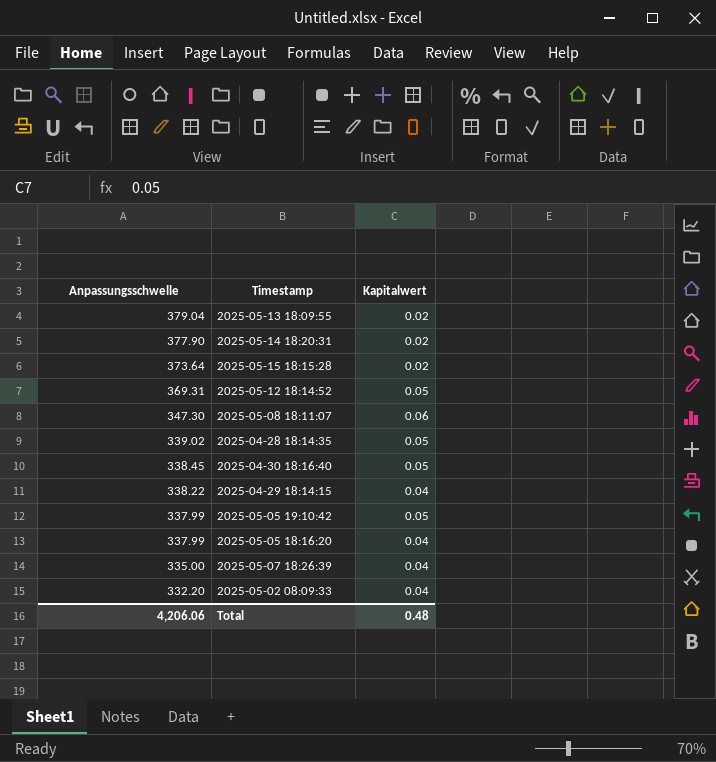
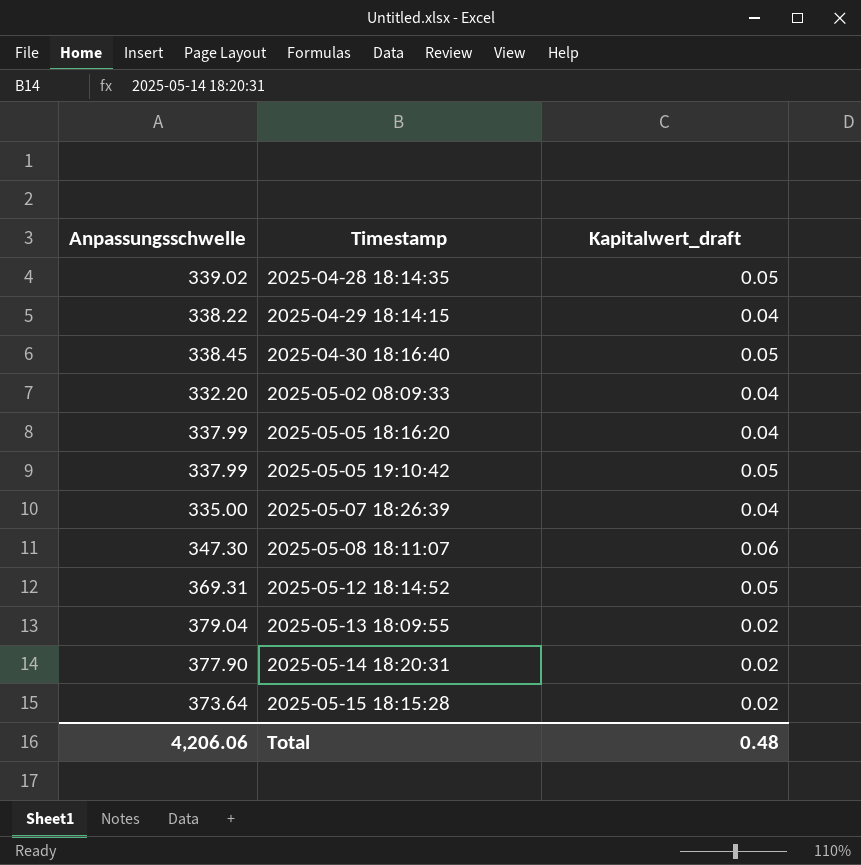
row order: Anpassungsschwelle descending -> Timestamp ascending
column name: Kapitalwert -> Kapitalwert_draft

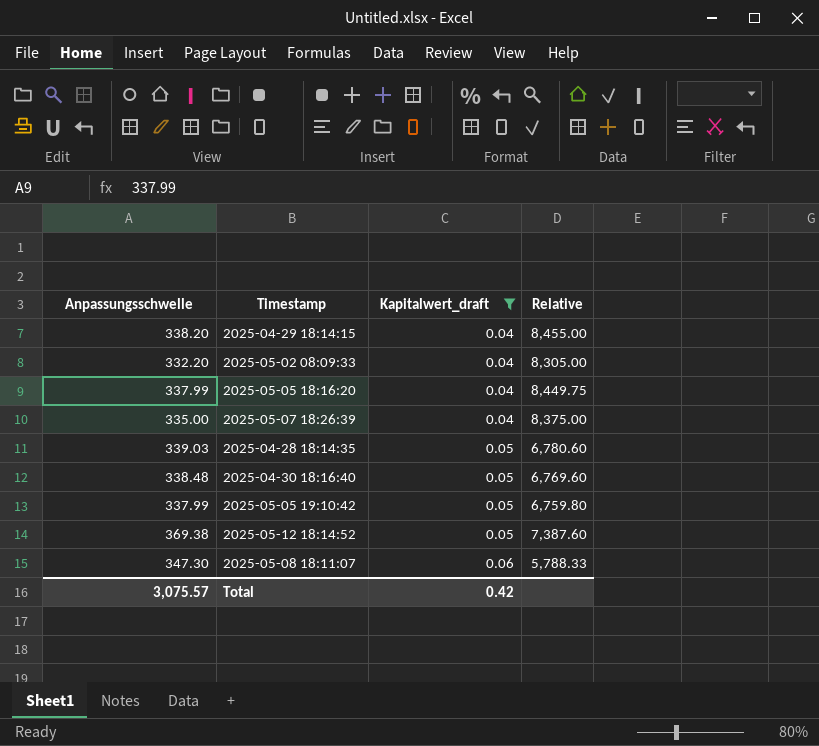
filter: none -> Kapitalwert_draft != 0.02
row order: Timestamp ascending -> Kapitalwert_draft ascending
column Relative | formula: none -> [Anpassungsschwelle] / [Kapitalwert_draft]
2025-04-29 18:14:15 | Anpassungsschwelle: 338.22 -> 338.20
2025-04-28 18:14:35 | Anpassungsschwelle: 339.02 -> 339.03
2025-04-30 18:16:40 | Anpassungsschwelle: 338.45 -> 338.48
2025-05-12 18:14:52 | Anpassungsschwelle: 369.31 -> 369.38
Total | Anpassungsschwelle: 4,206.06 -> 3,075.57
Total | Kapitalwert_draft: 0.48 -> 0.42

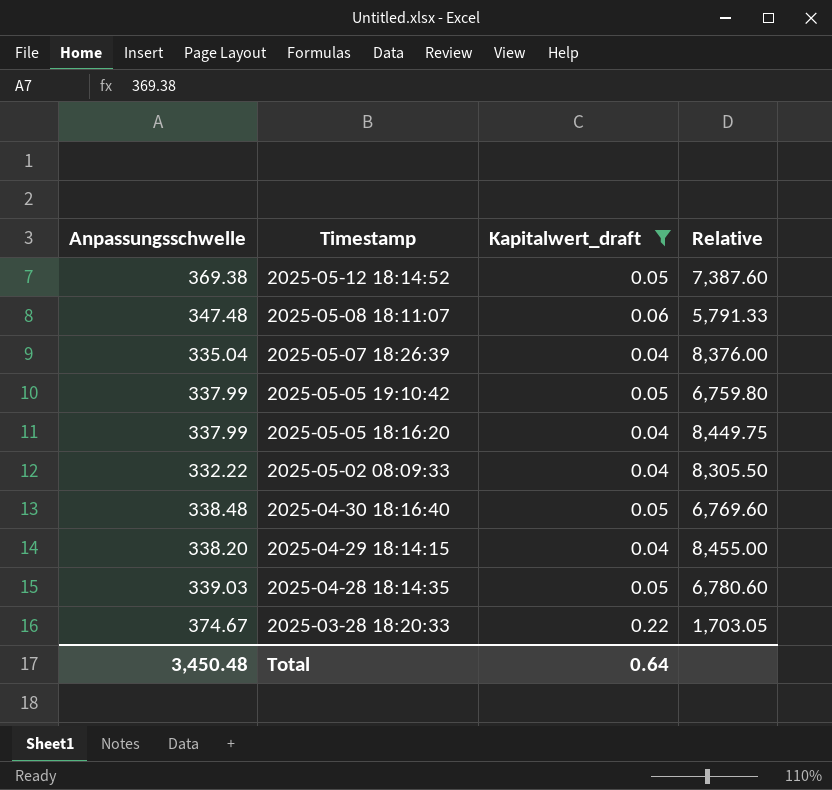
row order: Kapitalwert_draft ascending -> Timestamp descending
2025-05-08 18:11:07 | Anpassungsschwelle: 347.30 -> 347.48
2025-05-08 18:11:07 | Relative: 5,788.33 -> 5,791.33
2025-05-07 18:26:39 | Anpassungsschwelle: 335.00 -> 335.04
2025-05-07 18:26:39 | Relative: 8,375.00 -> 8,376.00
2025-05-02 08:09:33 | Anpassungsschwelle: 332.20 -> 332.22
2025-05-02 08:09:33 | Relative: 8,305.00 -> 8,305.50
row 2025-03-28 18:20:33: none -> 374.67 | 0.22 | 1,703.05
Total | Anpassungsschwelle: 3,075.57 -> 3,450.48
Total | Kapitalwert_draft: 0.42 -> 0.64

